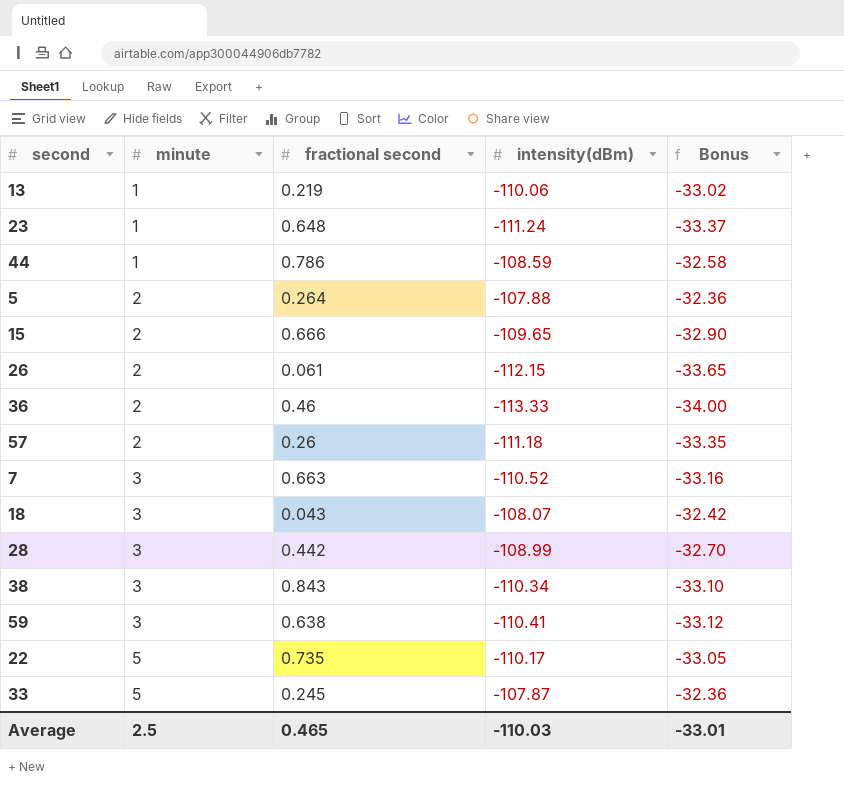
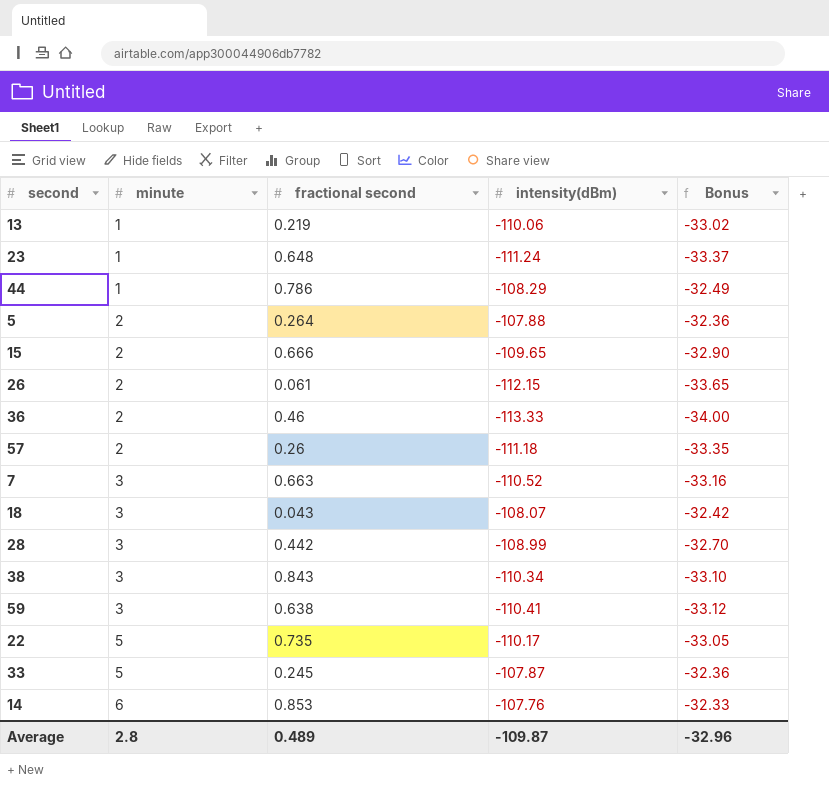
44 | intensity(dBm): -108.59 -> -108.29
44 | Bonus: -32.58 -> -32.49
row 14: none -> 6 | 0.853 | -107.76 | -32.33
Average | minute: 2.5 -> 2.8
Average | fractional second: 0.465 -> 0.489
Average | intensity(dBm): -110.03 -> -109.87
Average | Bonus: -33.01 -> -32.96

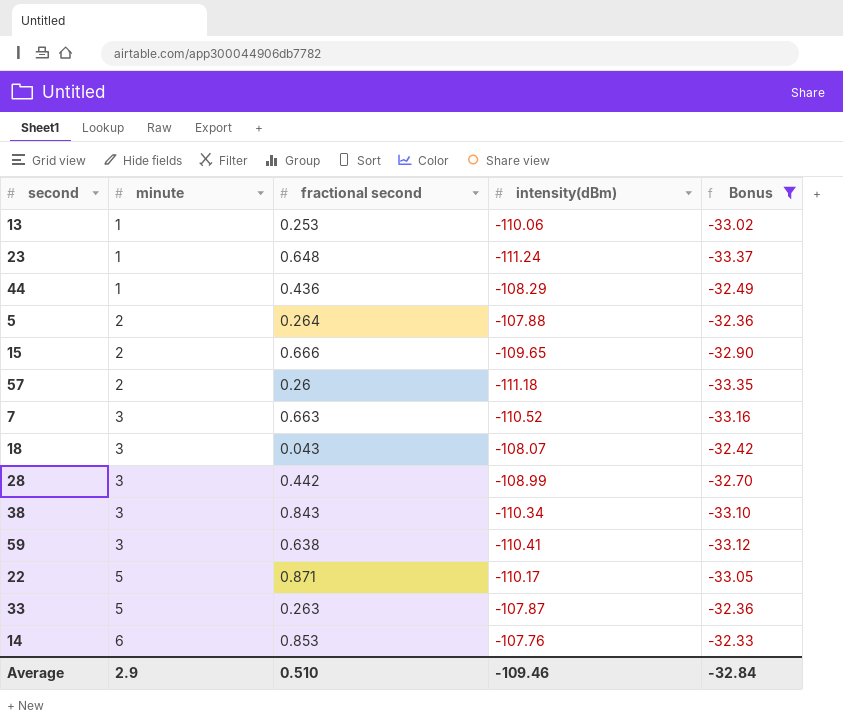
filter: none -> Bonus >= -33.37
13 | fractional second: 0.219 -> 0.253
44 | fractional second: 0.786 -> 0.436
22 | fractional second: 0.735 -> 0.871
33 | fractional second: 0.245 -> 0.263
Average | minute: 2.8 -> 2.9
Average | fractional second: 0.489 -> 0.510
Average | intensity(dBm): -109.87 -> -109.46
Average | Bonus: -32.96 -> -32.84

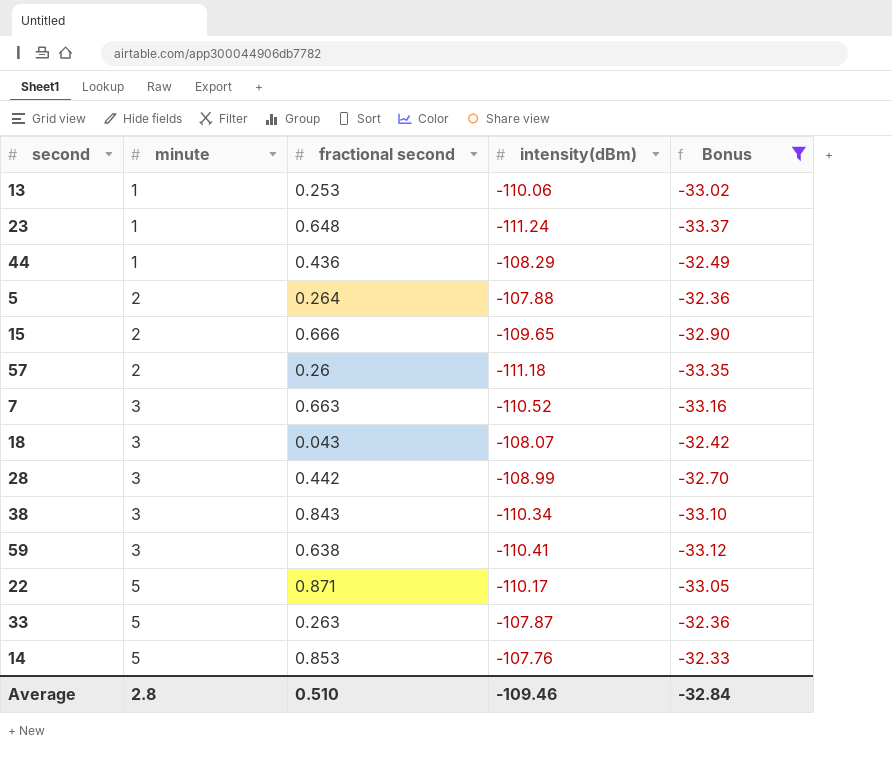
14 | minute: 6 -> 5
Average | minute: 2.9 -> 2.8

